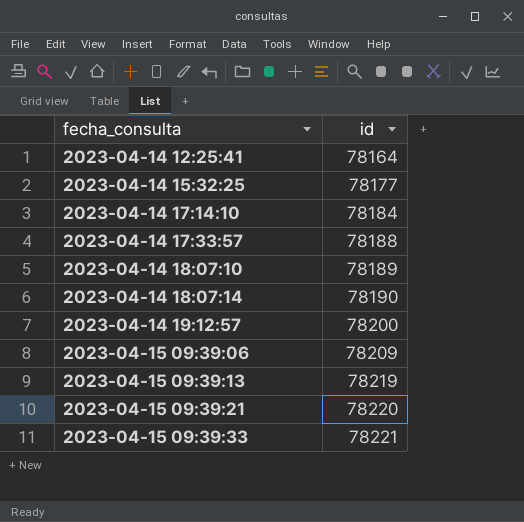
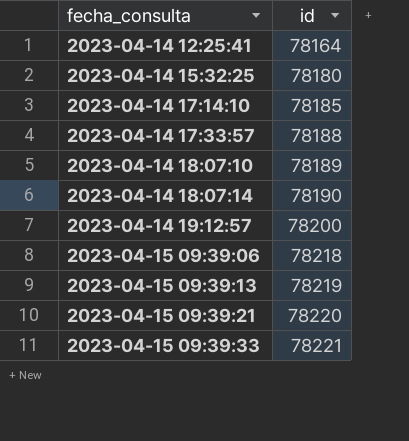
2023-04-14 15:32:25 | id: 78177 -> 78180
2023-04-14 17:14:10 | id: 78184 -> 78185
2023-04-15 09:39:06 | id: 78209 -> 78218

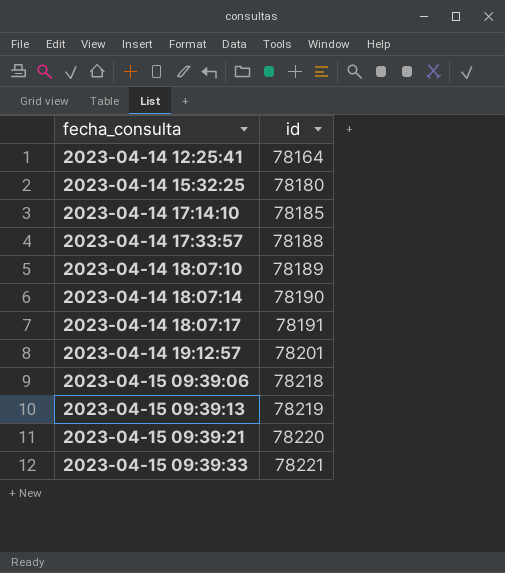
row 2023-04-14 18:07:17: none -> 78191
2023-04-14 19:12:57 | id: 78200 -> 78201

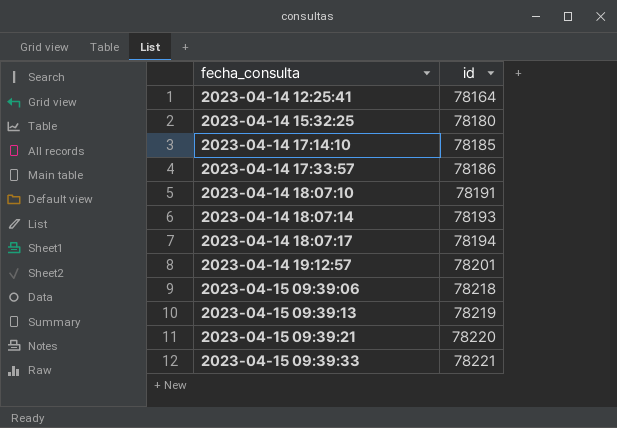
2023-04-14 17:33:57 | id: 78188 -> 78186
2023-04-14 18:07:10 | id: 78189 -> 78191
2023-04-14 18:07:14 | id: 78190 -> 78193
2023-04-14 18:07:17 | id: 78191 -> 78194

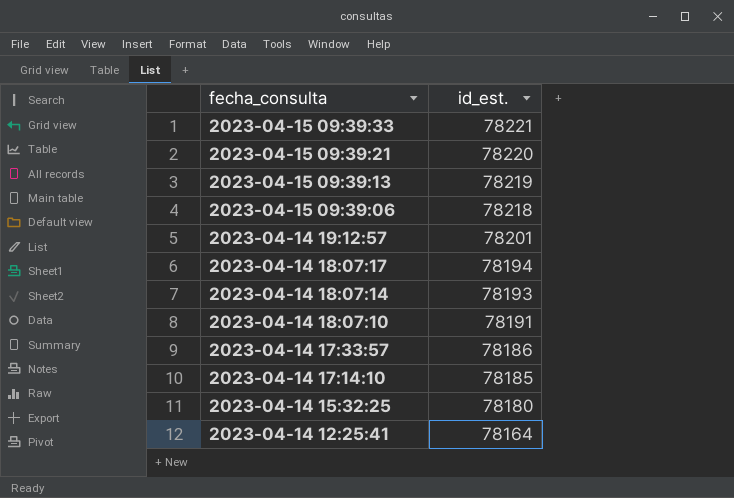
row order: fecha_consulta ascending -> fecha_consulta descending
column name: id -> id_est.

